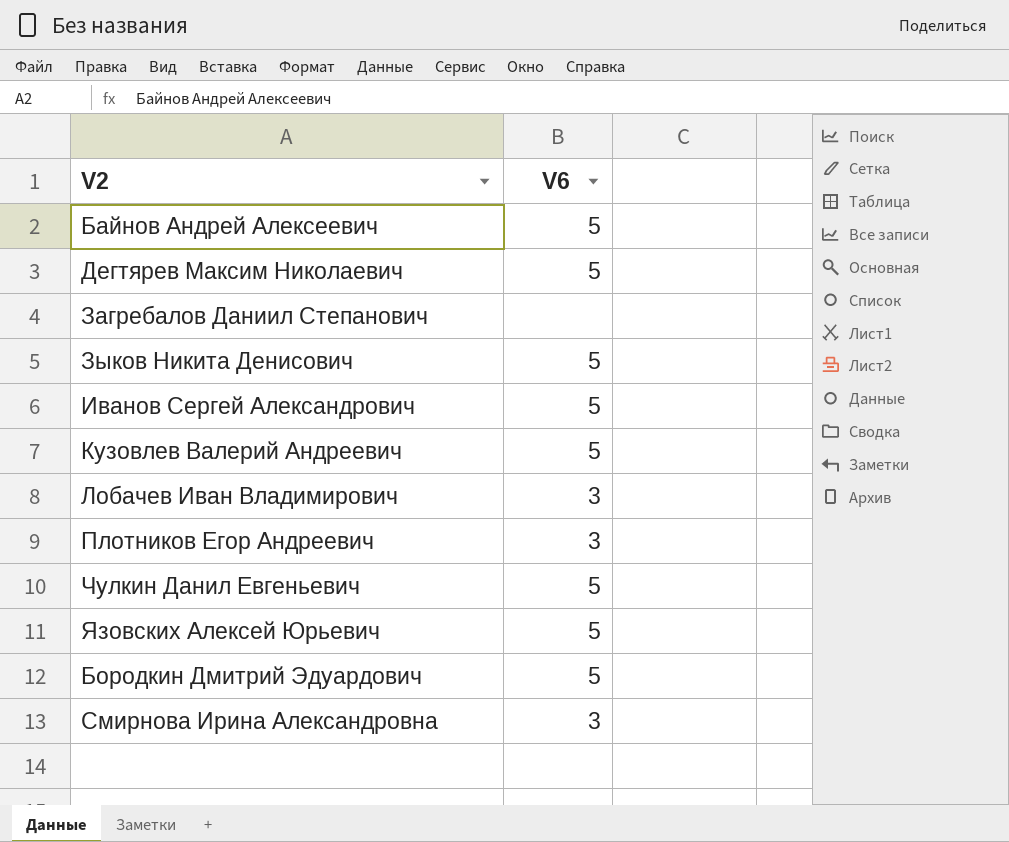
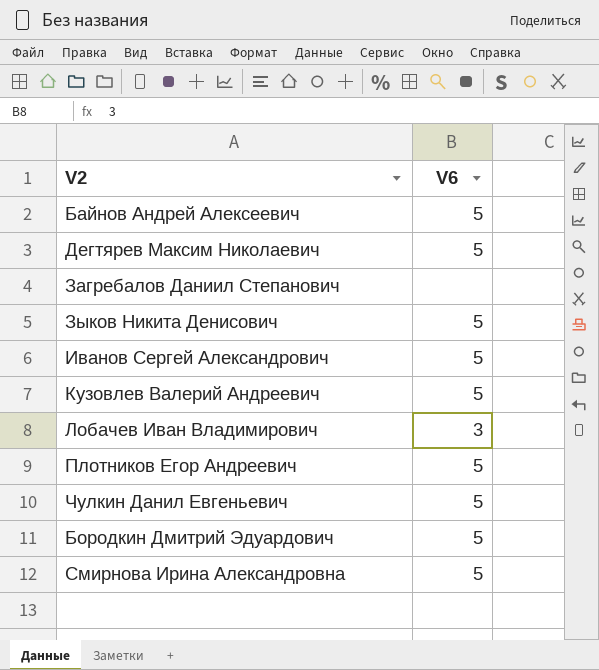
row Язовских Алексей Юрьевич: 5 -> none
Плотников Егор Андреевич | V6: 3 -> 5
Смирнова Ирина Александровна | V6: 3 -> 5

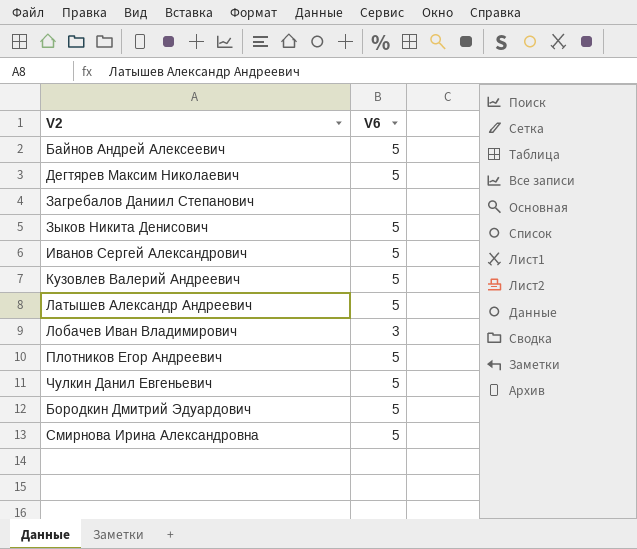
row Латышев Александр Андреевич: none -> 5

